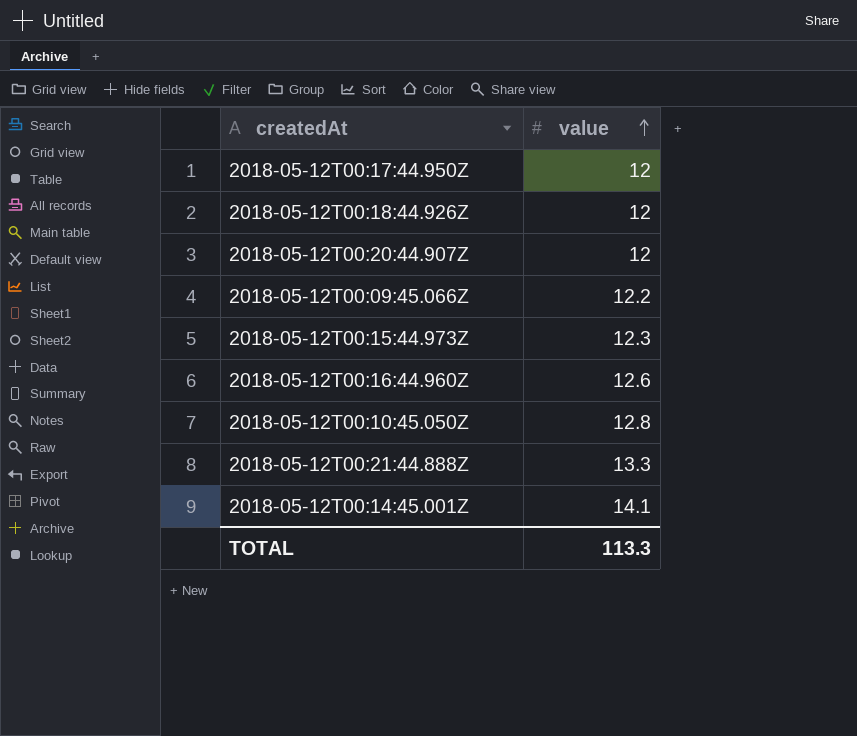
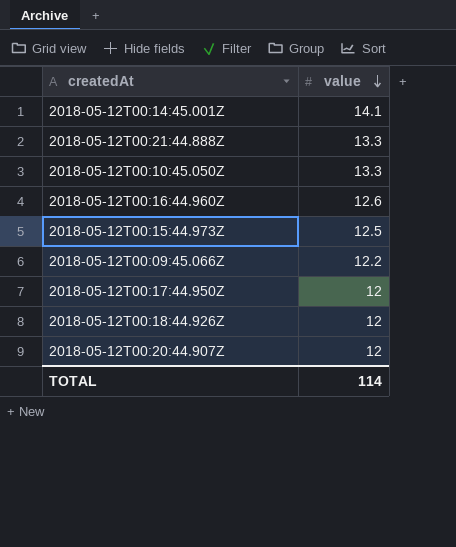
row order: value ascending -> value descending
2018-05-12T00:10:45.050Z | value: 12.8 -> 13.3
2018-05-12T00:15:44.973Z | value: 12.3 -> 12.5
TOTAL | value: 113.3 -> 114

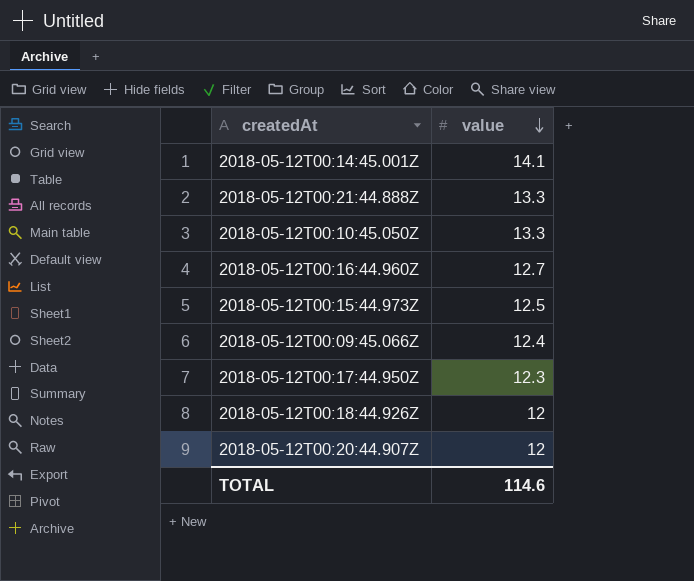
2018-05-12T00:16:44.960Z | value: 12.6 -> 12.7
2018-05-12T00:09:45.066Z | value: 12.2 -> 12.4
2018-05-12T00:17:44.950Z | value: 12 -> 12.3
TOTAL | value: 114 -> 114.6

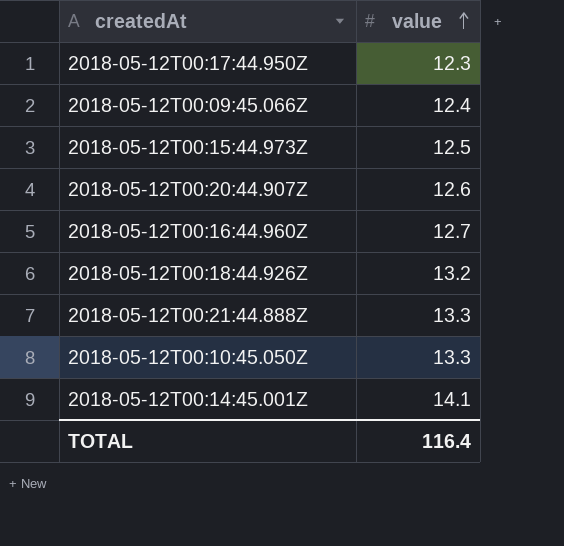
row order: value descending -> value ascending
2018-05-12T00:20:44.907Z | value: 12 -> 12.6
2018-05-12T00:18:44.926Z | value: 12 -> 13.2
TOTAL | value: 114.6 -> 116.4

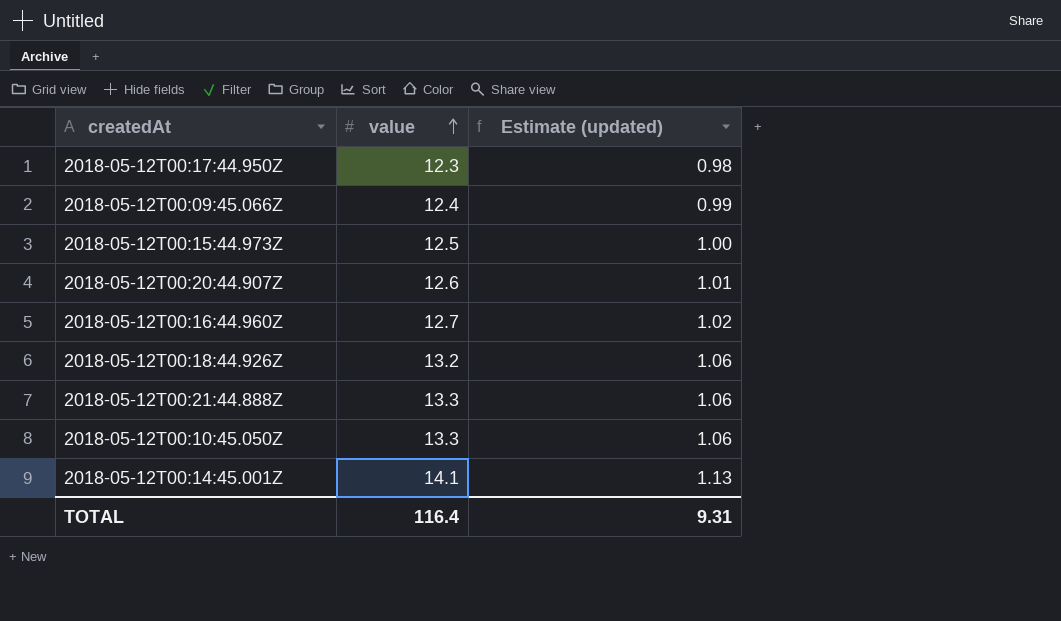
column Estimate (updated) | formula: none -> [value] * 0.08

